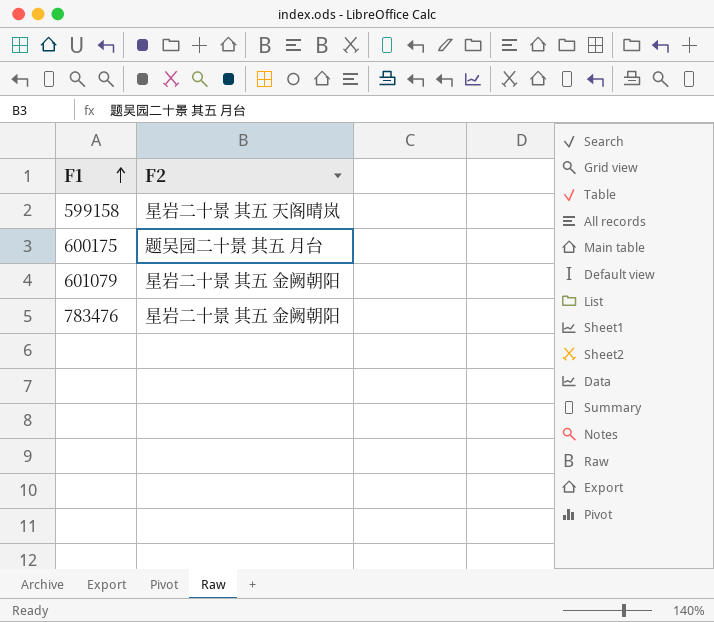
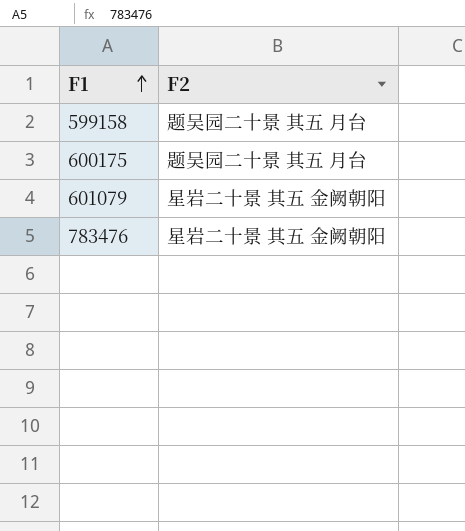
599158 | F2: 星岩二十景 其五 天阁晴岚 -> 题吴园二十景 其五 月台

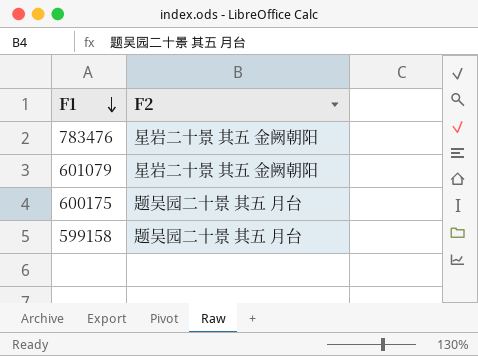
row order: F1 ascending -> F1 descending

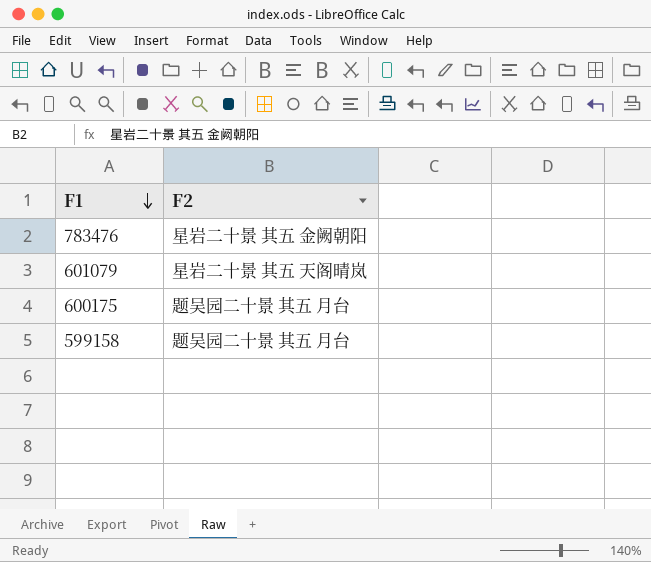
601079 | F2: 星岩二十景 其五 金阙朝阳 -> 星岩二十景 其五 天阁晴岚

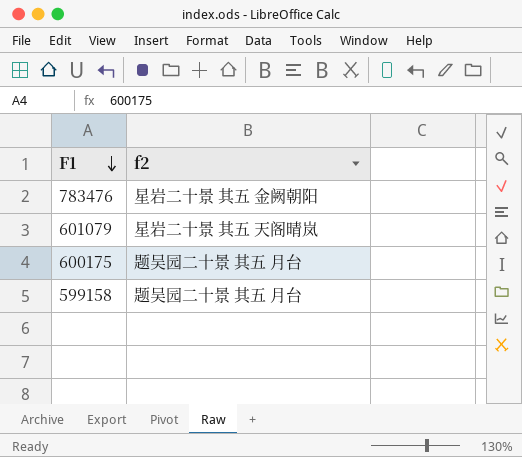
column name: F2 -> f2

